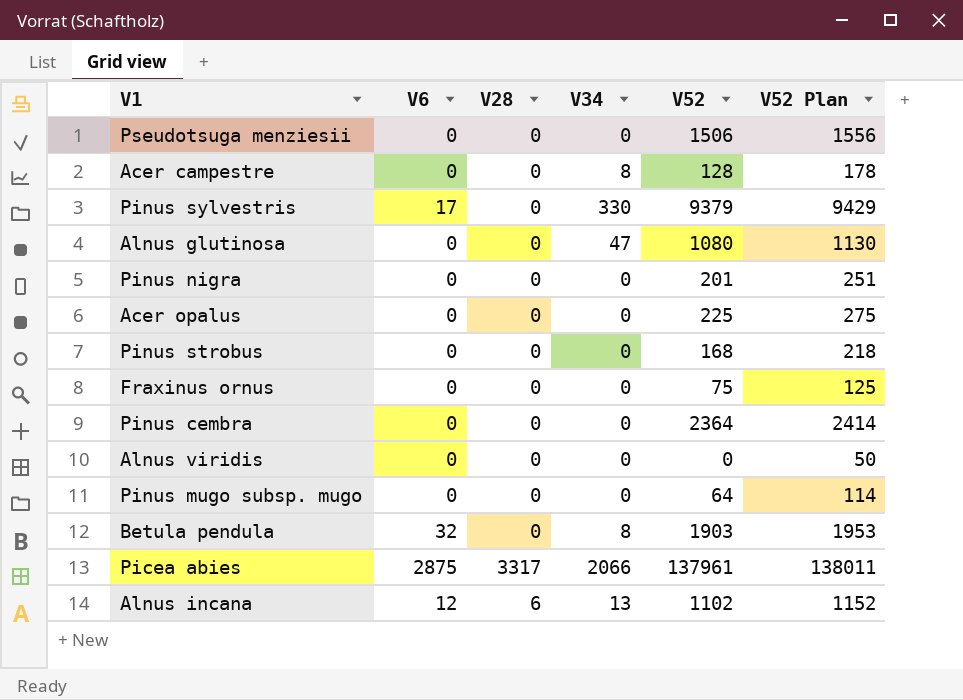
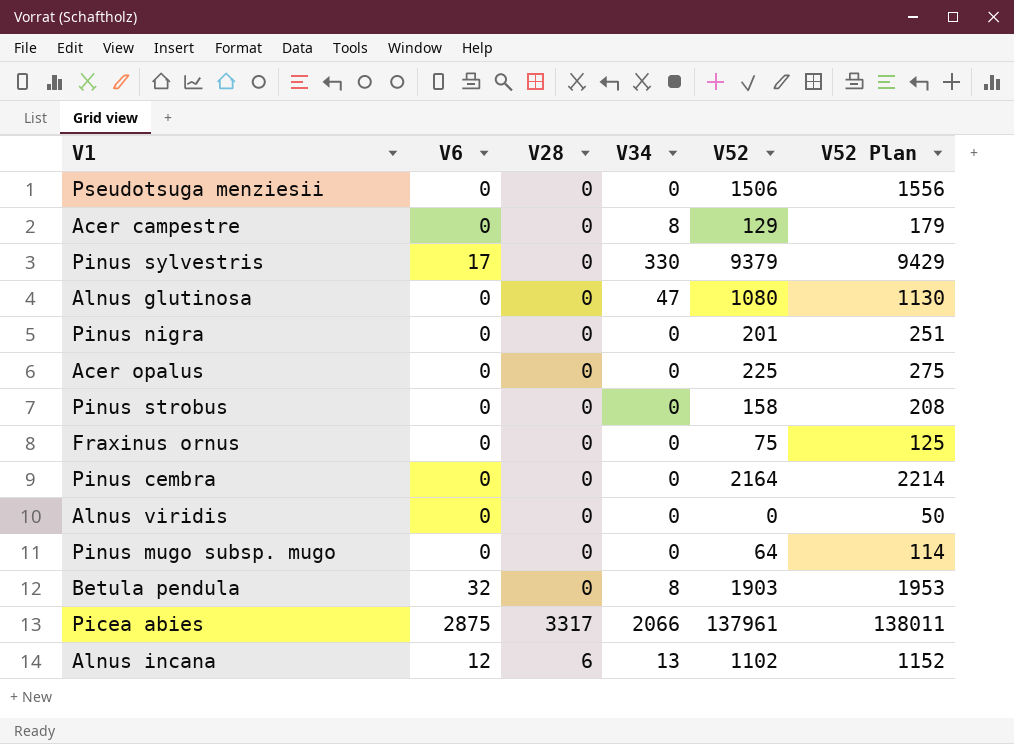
Acer campestre | V52: 128 -> 129
Acer campestre | V52 Plan: 178 -> 179
Pinus strobus | V52: 168 -> 158
Pinus strobus | V52 Plan: 218 -> 208
Pinus cembra | V52: 2364 -> 2164
Pinus cembra | V52 Plan: 2414 -> 2214

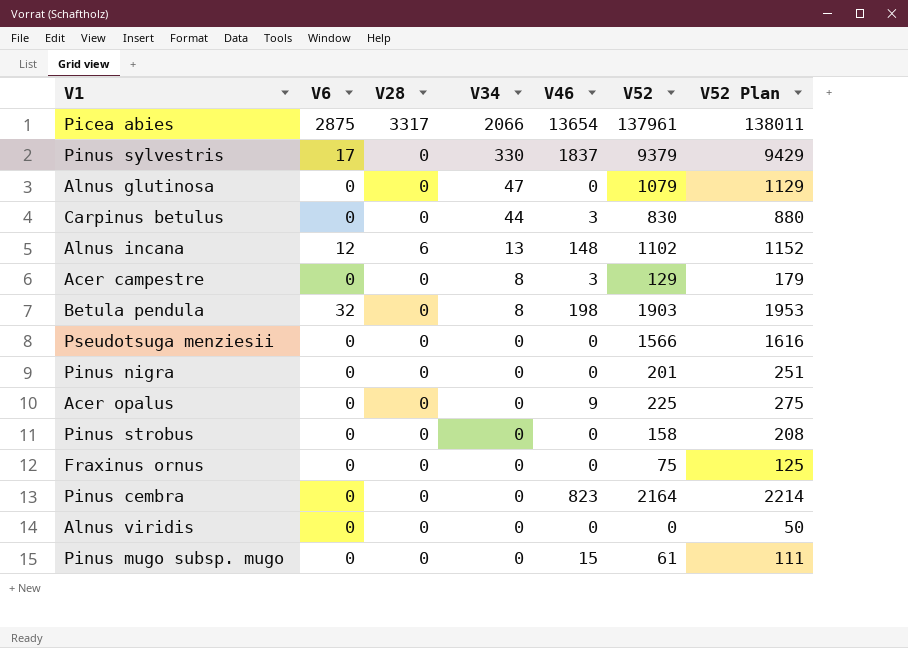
row order: none -> V34 descending
column V46 | position: none -> 5
Alnus glutinosa | V52: 1080 -> 1079
Alnus glutinosa | V52 Plan: 1130 -> 1129
row Carpinus betulus: none -> 0 | 0 | 44 | 3 | 830 | 880
Pseudotsuga menziesii | V52: 1506 -> 1566
Pseudotsuga menziesii | V52 Plan: 1556 -> 1616
Pinus mugo subsp. mugo | V52: 64 -> 61
Pinus mugo subsp. mugo | V52 Plan: 114 -> 111

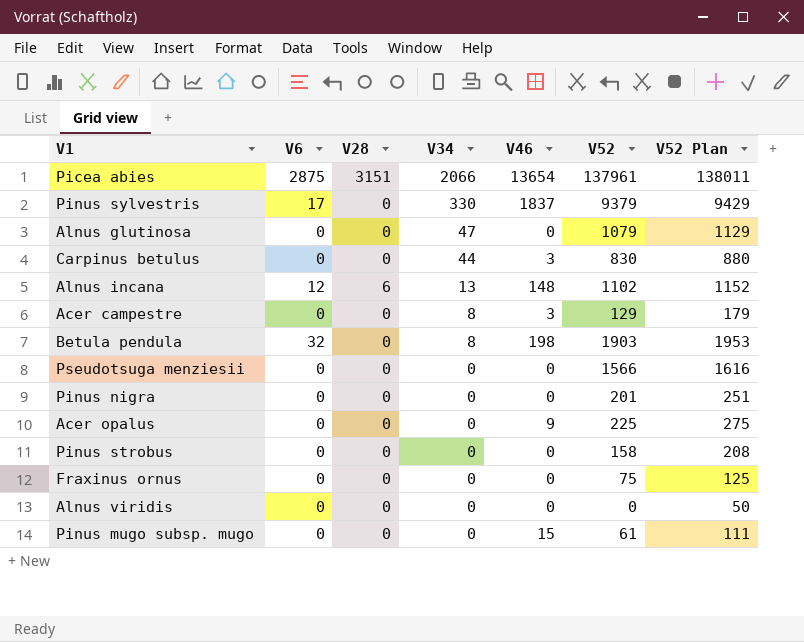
row Pinus cembra: 0 | 0 | 0 | 823 | 2164 | 2214 -> none
Picea abies | V28: 3317 -> 3151

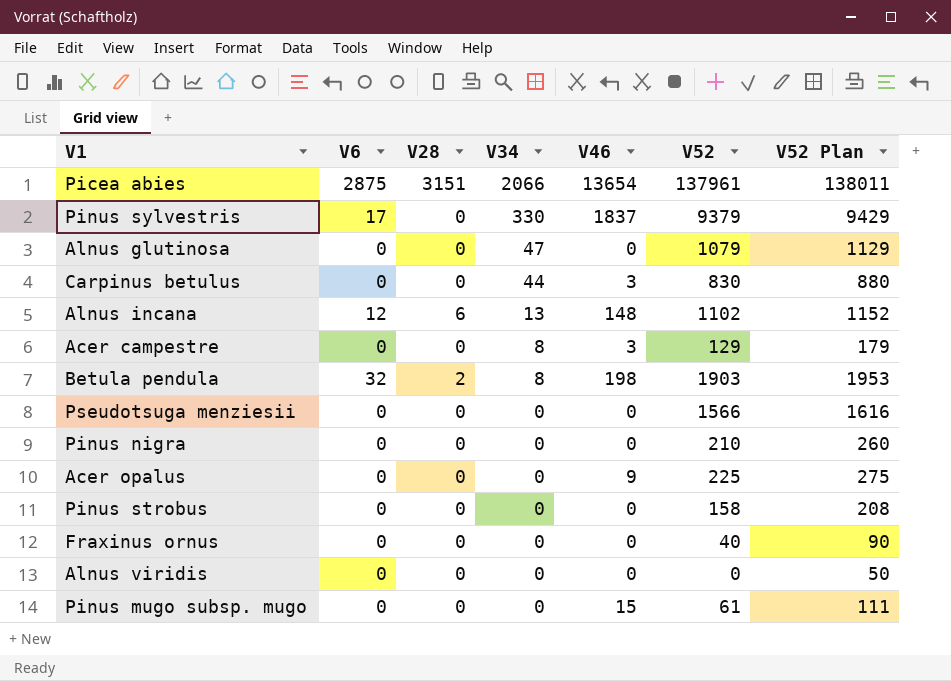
Betula pendula | V28: 0 -> 2
Pinus nigra | V52: 201 -> 210
Pinus nigra | V52 Plan: 251 -> 260
Fraxinus ornus | V52: 75 -> 40
Fraxinus ornus | V52 Plan: 125 -> 90

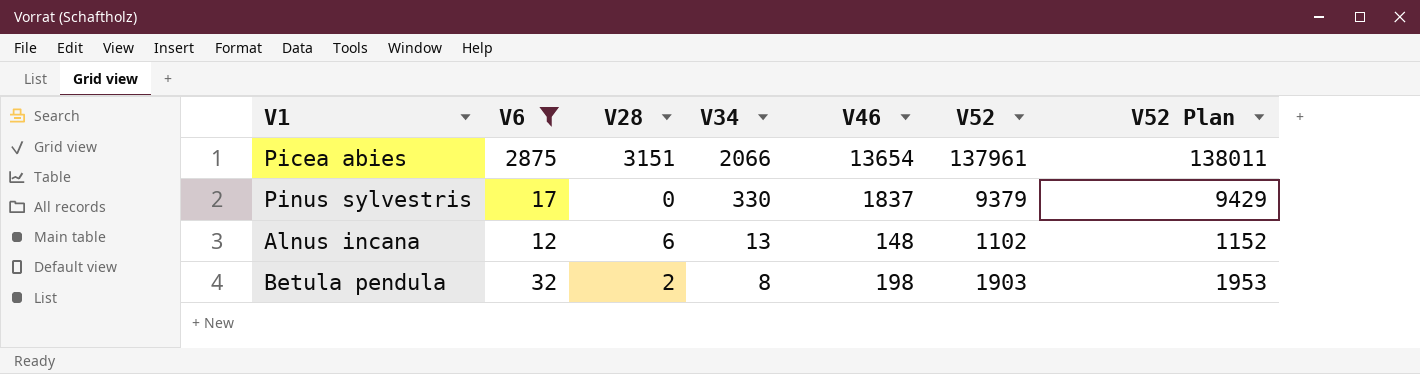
filter: none -> V6 != 0

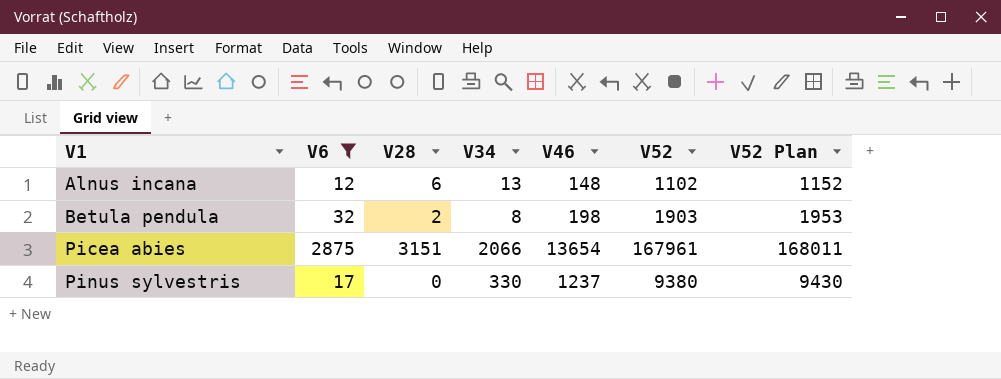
row order: V34 descending -> V1 ascending
Picea abies | V52: 137961 -> 167961
Picea abies | V52 Plan: 138011 -> 168011
Pinus sylvestris | V46: 1837 -> 1237
Pinus sylvestris | V52: 9379 -> 9380
Pinus sylvestris | V52 Plan: 9429 -> 9430

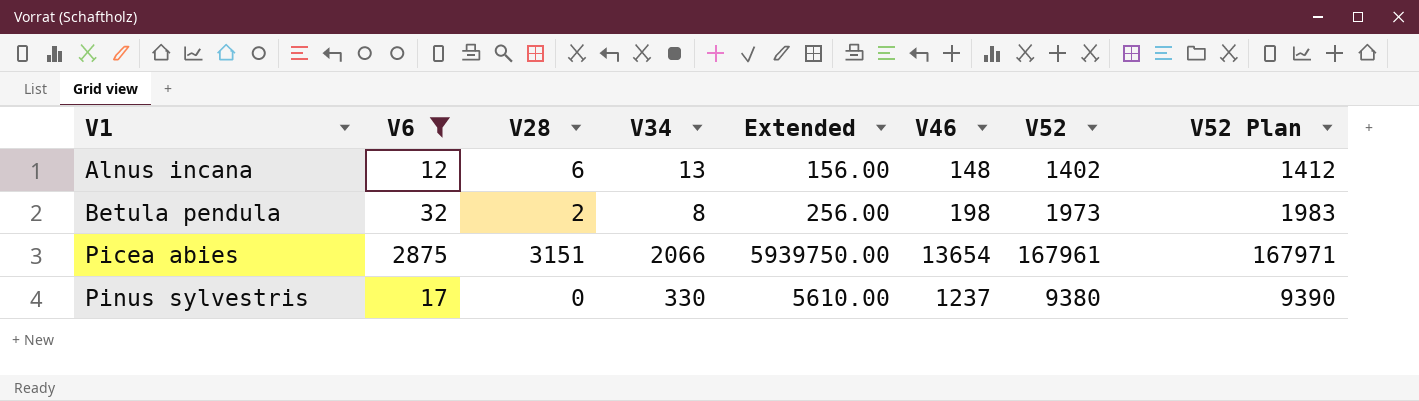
column Extended | formula: none -> [V6] * [V34]
column V52 Plan | formula: [V52] + 50 -> [V52] + 10
Alnus incana | V52: 1102 -> 1402
Betula pendula | V52: 1903 -> 1973

